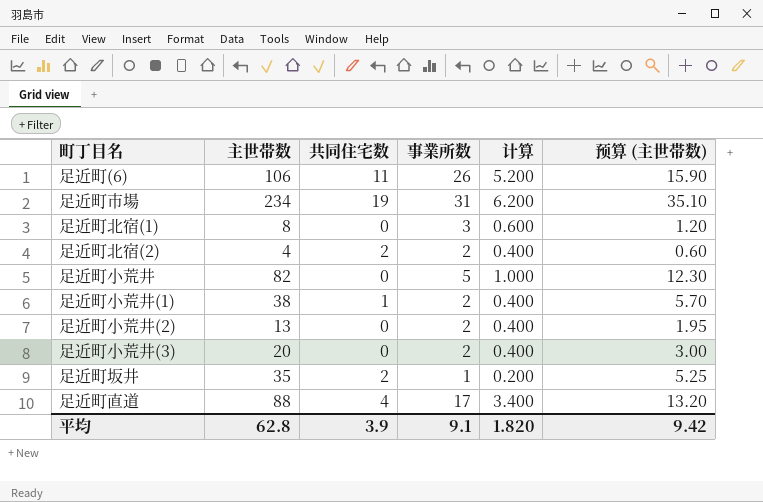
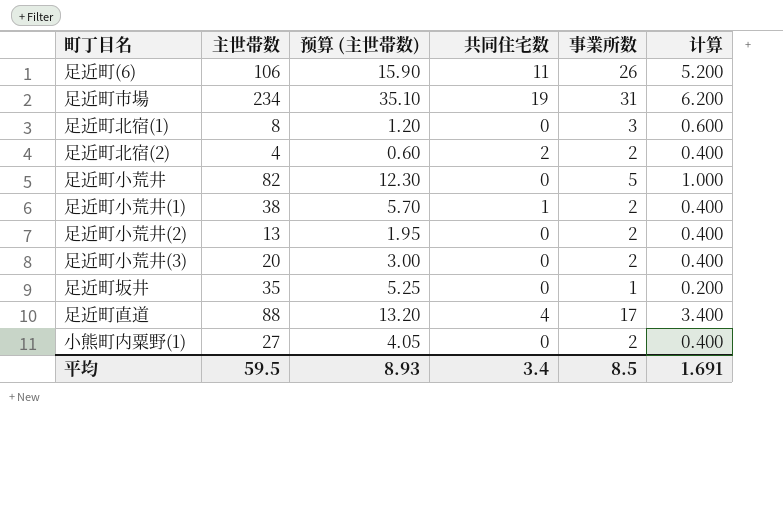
column 预算 (主世帯数) | position: 6 -> 3
足近町坂井 | 共同住宅数: 2 -> 0
row 小熊町内粟野(1): none -> 27 | 4.05 | 0 | 2 | 0.400
平均 | 主世帯数: 62.8 -> 59.5
平均 | 预算 (主世帯数): 9.42 -> 8.93
平均 | 共同住宅数: 3.9 -> 3.4
平均 | 事業所数: 9.1 -> 8.5
平均 | 计算: 1.820 -> 1.691

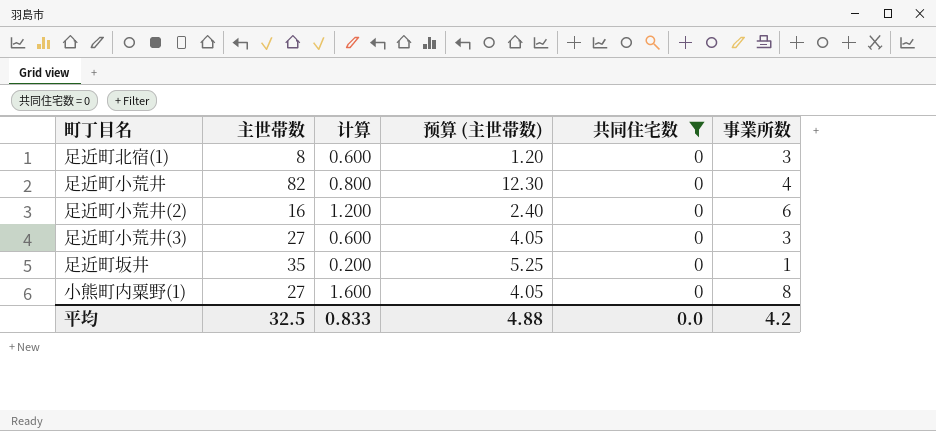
filter: none -> 共同住宅数 = 0
column 计算 | position: 6 -> 3
足近町小荒井 | 计算: 1.000 -> 0.800
足近町小荒井 | 事業所数: 5 -> 4
足近町小荒井(2) | 主世帯数: 13 -> 16
足近町小荒井(2) | 计算: 0.400 -> 1.200
足近町小荒井(2) | 预算 (主世帯数): 1.95 -> 2.40
足近町小荒井(2) | 事業所数: 2 -> 6
足近町小荒井(3) | 主世帯数: 20 -> 27
足近町小荒井(3) | 计算: 0.400 -> 0.600
足近町小荒井(3) | 预算 (主世帯数): 3.00 -> 4.05
足近町小荒井(3) | 事業所数: 2 -> 3
小熊町内粟野(1) | 计算: 0.400 -> 1.600
小熊町内粟野(1) | 事業所数: 2 -> 8
平均 | 主世帯数: 59.5 -> 32.5
平均 | 计算: 1.691 -> 0.833
平均 | 预算 (主世帯数): 8.93 -> 4.88
平均 | 共同住宅数: 3.4 -> 0.0
平均 | 事業所数: 8.5 -> 4.2

